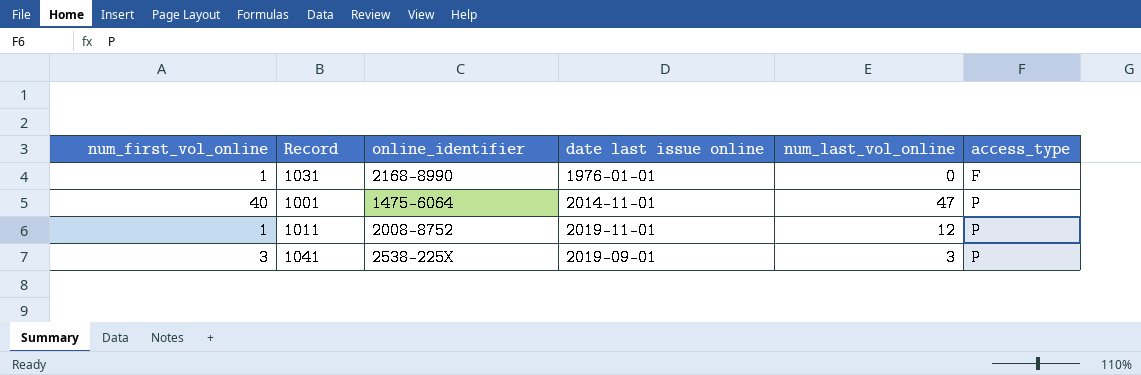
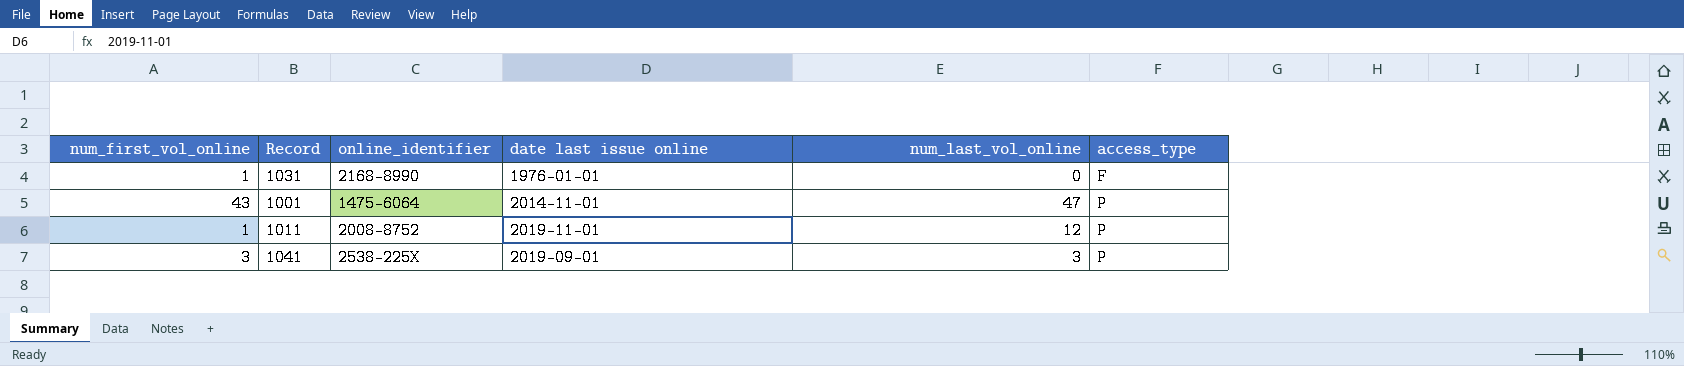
1001 | num_first_vol_online: 40 -> 43

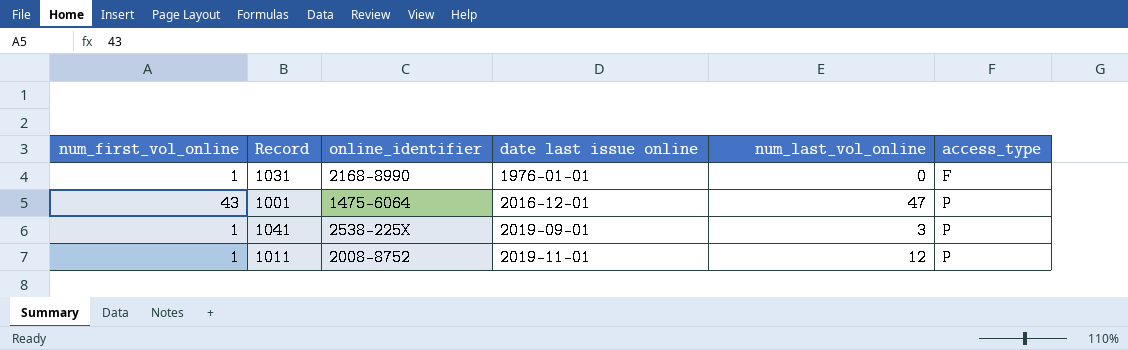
row order: access_type ascending -> date last issue online ascending
1001 | date last issue online: 2014-11-01 -> 2016-12-01
1041 | num_first_vol_online: 3 -> 1

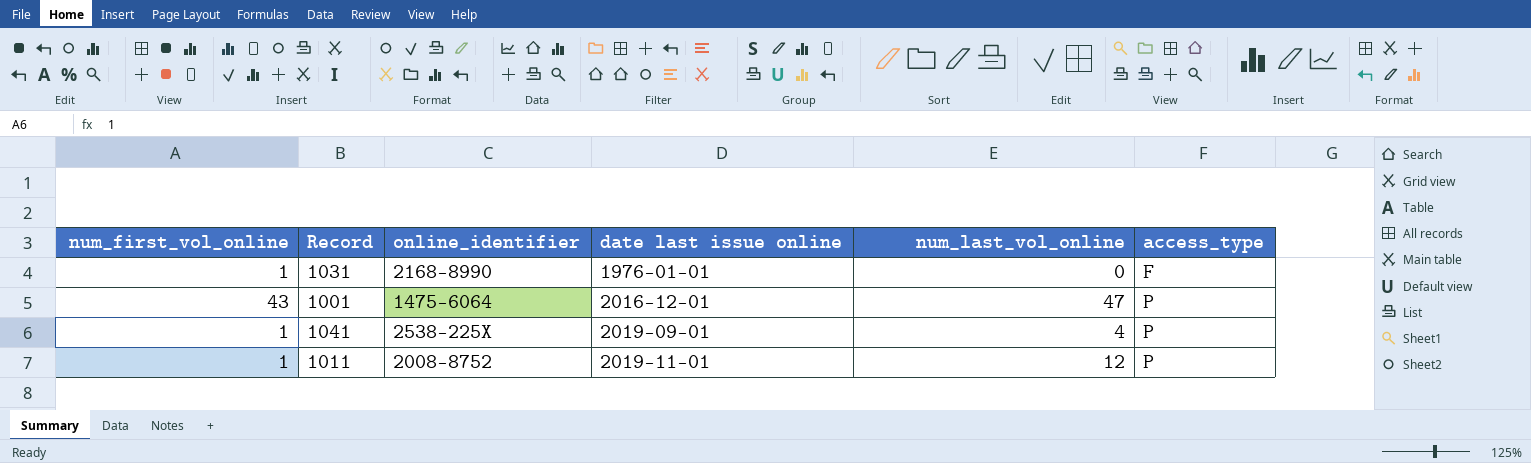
1041 | num_last_vol_online: 3 -> 4

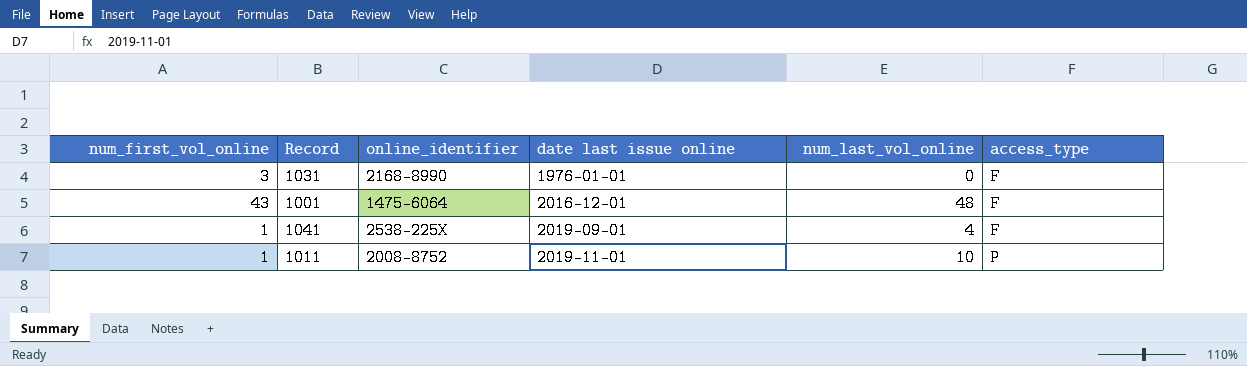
1031 | num_first_vol_online: 1 -> 3
1001 | num_last_vol_online: 47 -> 48
1001 | access_type: P -> F
1041 | access_type: P -> F
1011 | num_last_vol_online: 12 -> 10

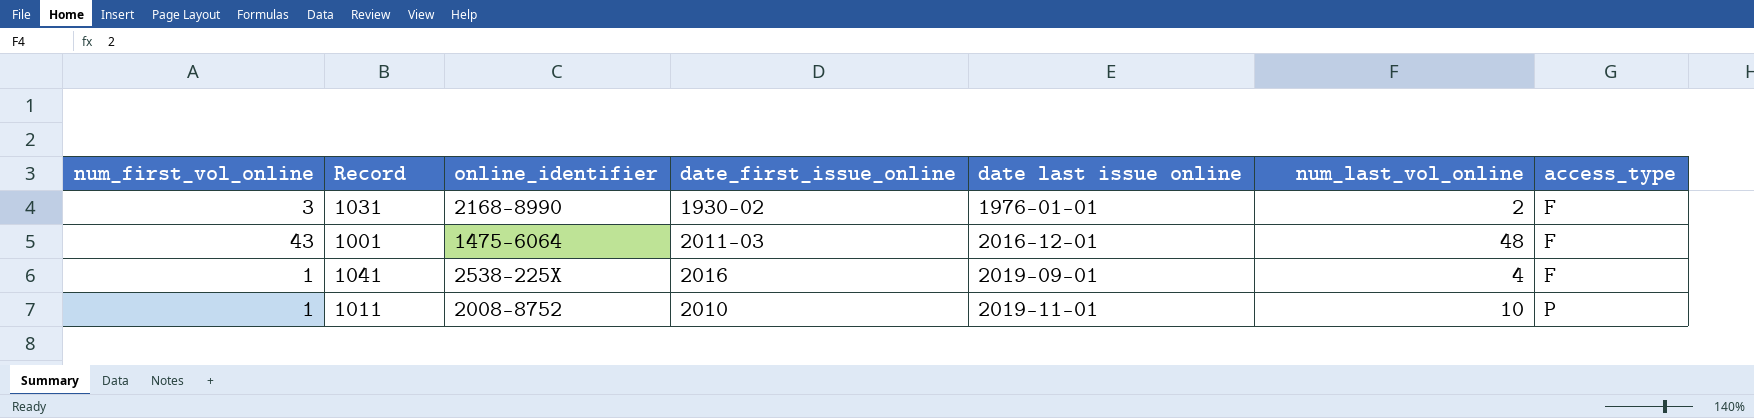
column date_first_issue_online | position: none -> 4
1031 | num_last_vol_online: 0 -> 2

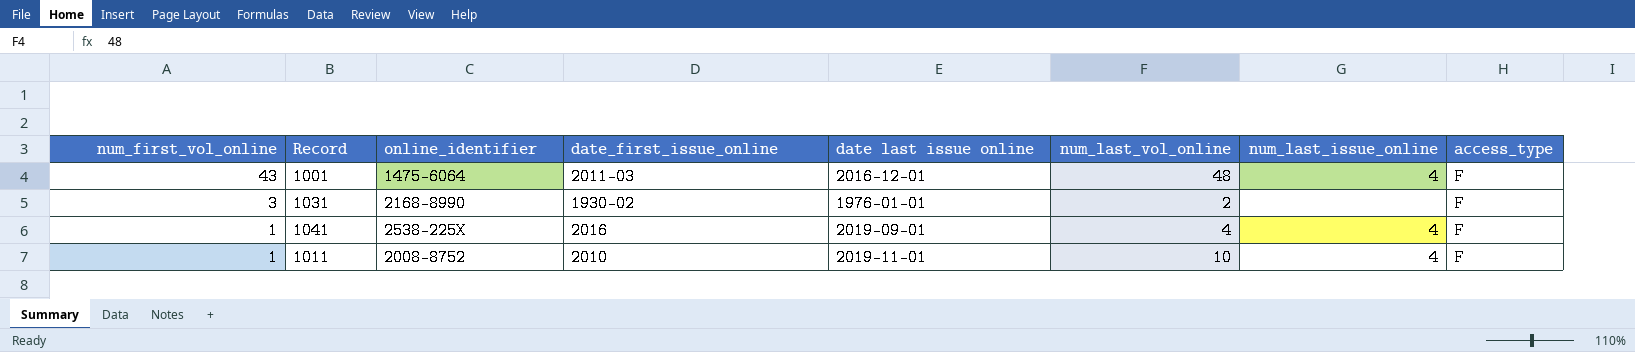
row order: date last issue online ascending -> num_first_vol_online descending
column num_last_issue_online | position: none -> 7
1011 | access_type: P -> F

